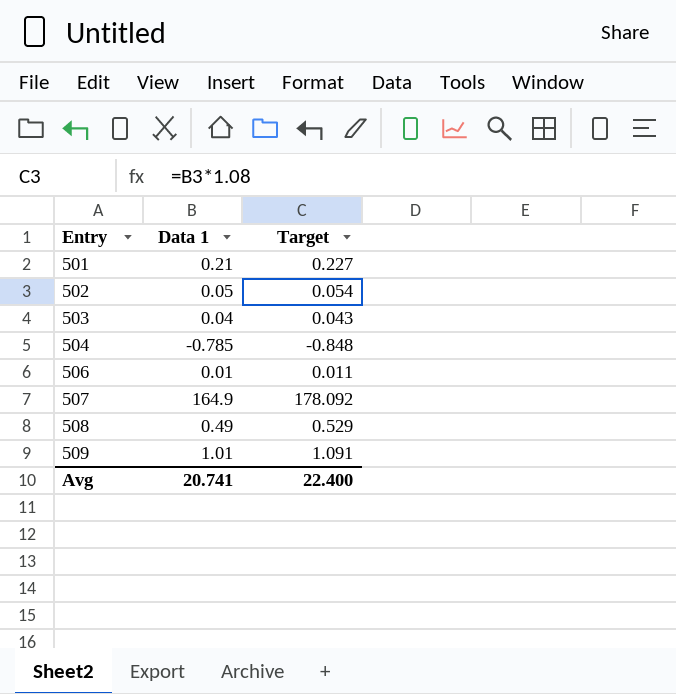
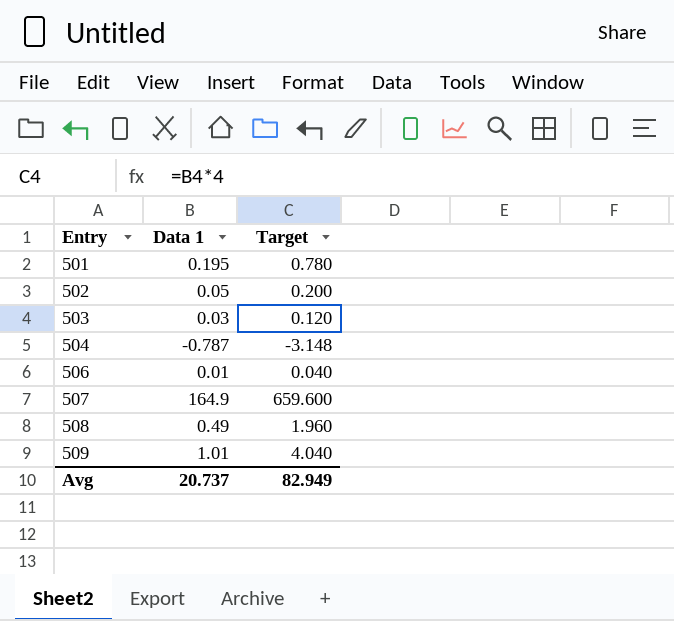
column Target | formula: [Data 1] * 1.08 -> [Data 1] * 4
501 | Data 1: 0.21 -> 0.195
503 | Data 1: 0.04 -> 0.03
504 | Data 1: -0.785 -> -0.787
Avg | Data 1: 20.741 -> 20.737
Avg | Target: 22.400 -> 82.949

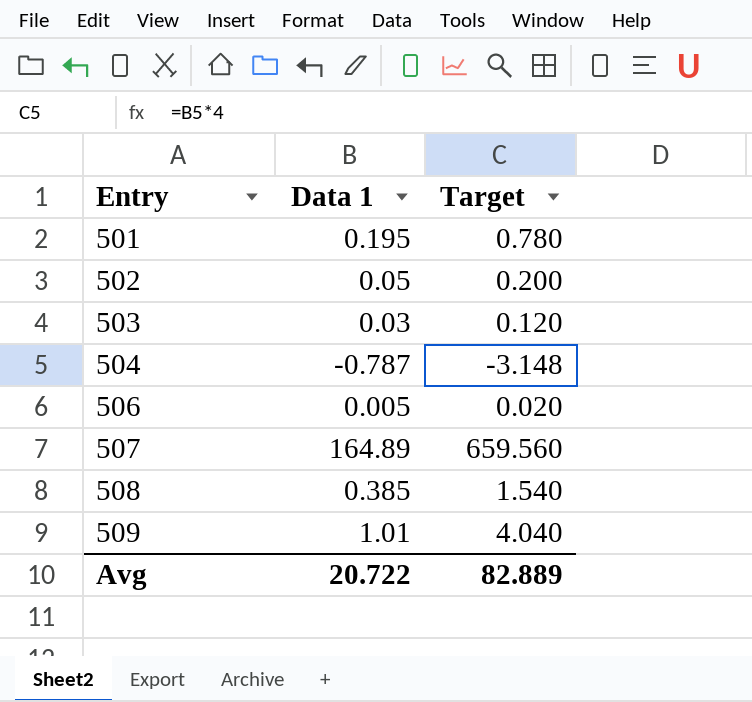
506 | Data 1: 0.01 -> 0.005
506 | Target: 0.040 -> 0.020
507 | Data 1: 164.9 -> 164.89
507 | Target: 659.600 -> 659.560
508 | Data 1: 0.49 -> 0.385
508 | Target: 1.960 -> 1.540
Avg | Data 1: 20.737 -> 20.722
Avg | Target: 82.949 -> 82.889

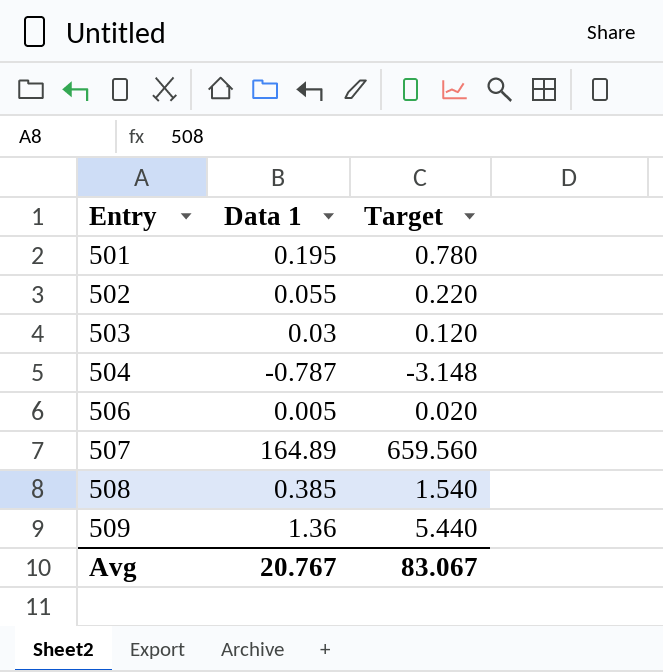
502 | Data 1: 0.05 -> 0.055
502 | Target: 0.200 -> 0.220
509 | Data 1: 1.01 -> 1.36
509 | Target: 4.040 -> 5.440
Avg | Data 1: 20.722 -> 20.767
Avg | Target: 82.889 -> 83.067

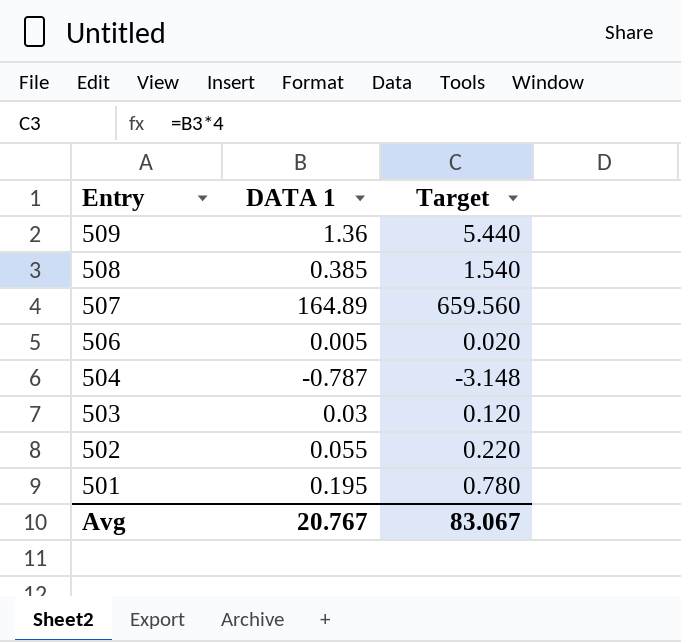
row order: Entry ascending -> Entry descending
column name: Data 1 -> DATA 1

